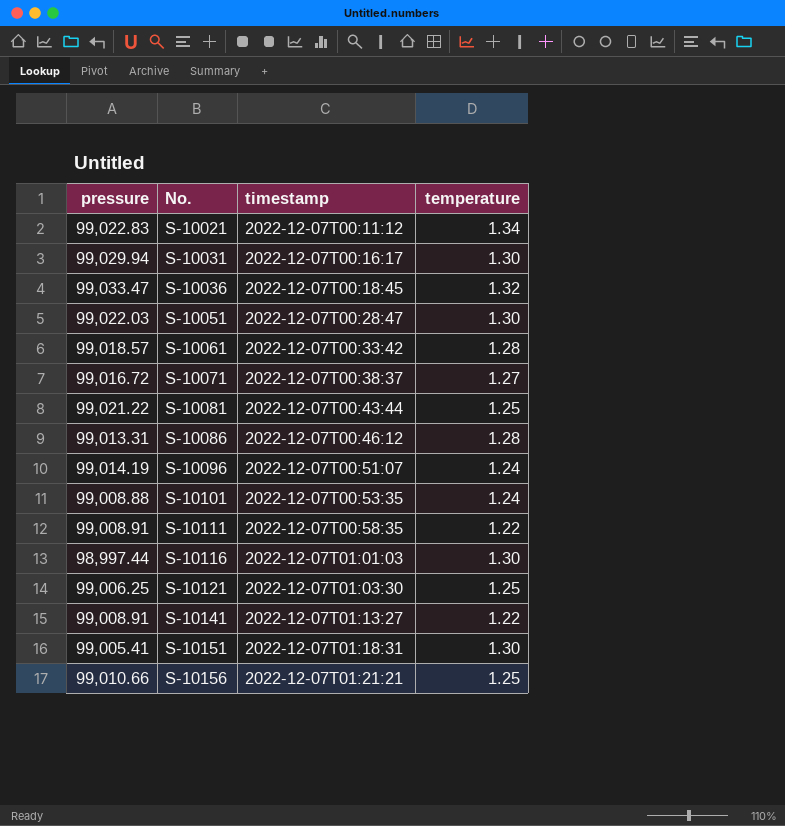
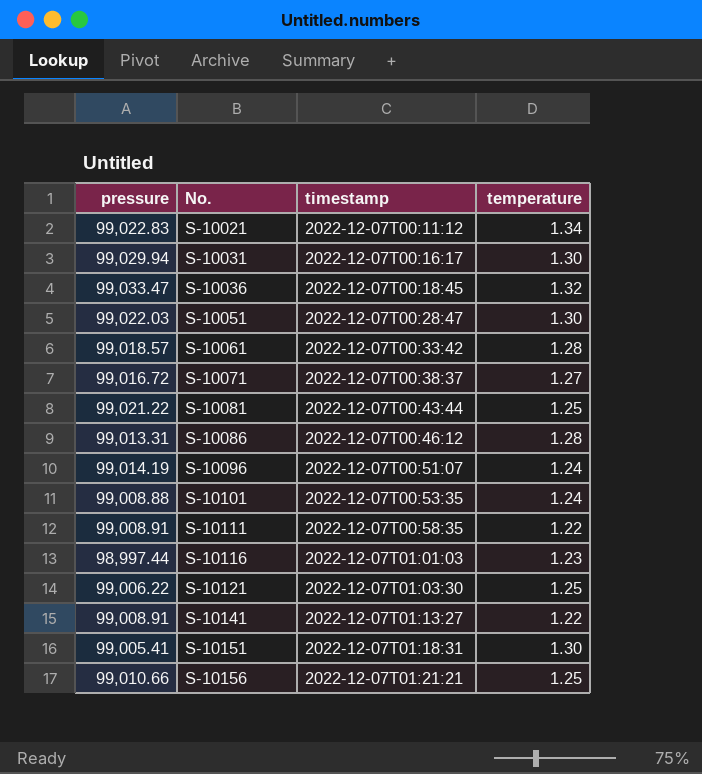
S-10116 | temperature: 1.30 -> 1.23
S-10121 | pressure: 99,006.25 -> 99,006.22

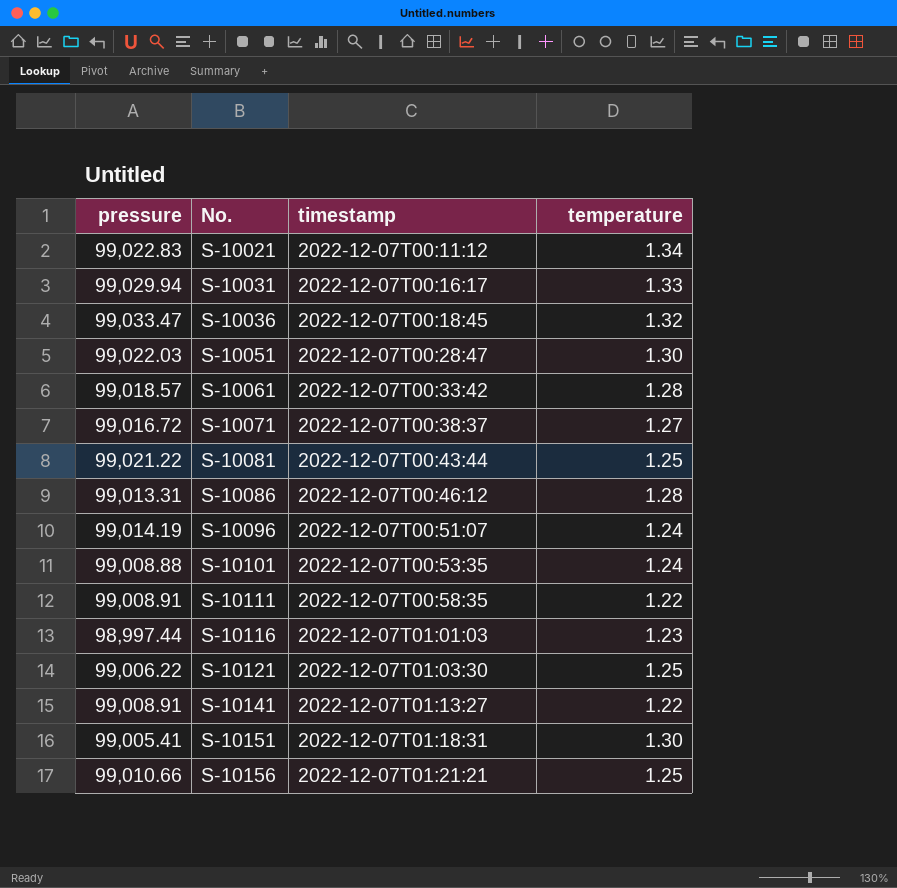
S-10031 | temperature: 1.30 -> 1.33

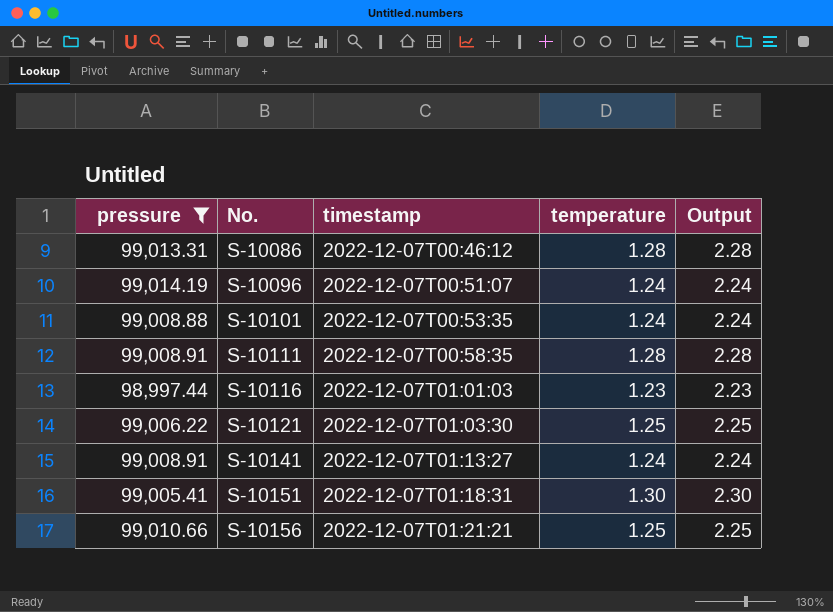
filter: none -> pressure <= 99,014.19
column Output | formula: none -> [temperature] + 1
S-10111 | temperature: 1.22 -> 1.28
S-10141 | temperature: 1.22 -> 1.24

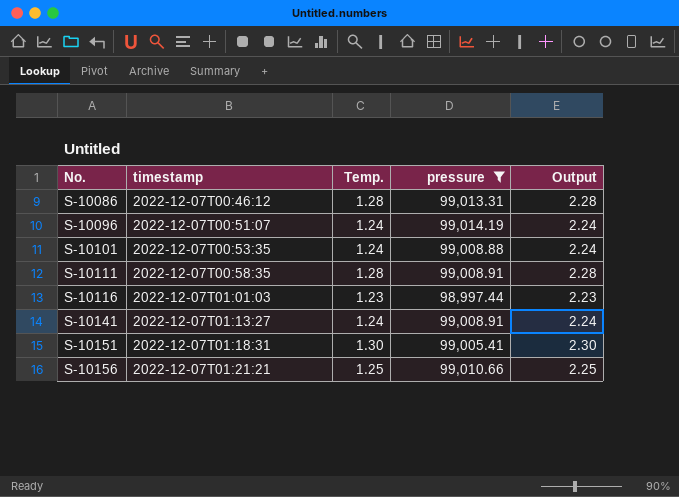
column name: temperature -> Temp.
column pressure | position: 1 -> 4
row S-10121: 99,006.22 | 2022-12-07T01:03:30 | 1.25 | 2.25 -> none

